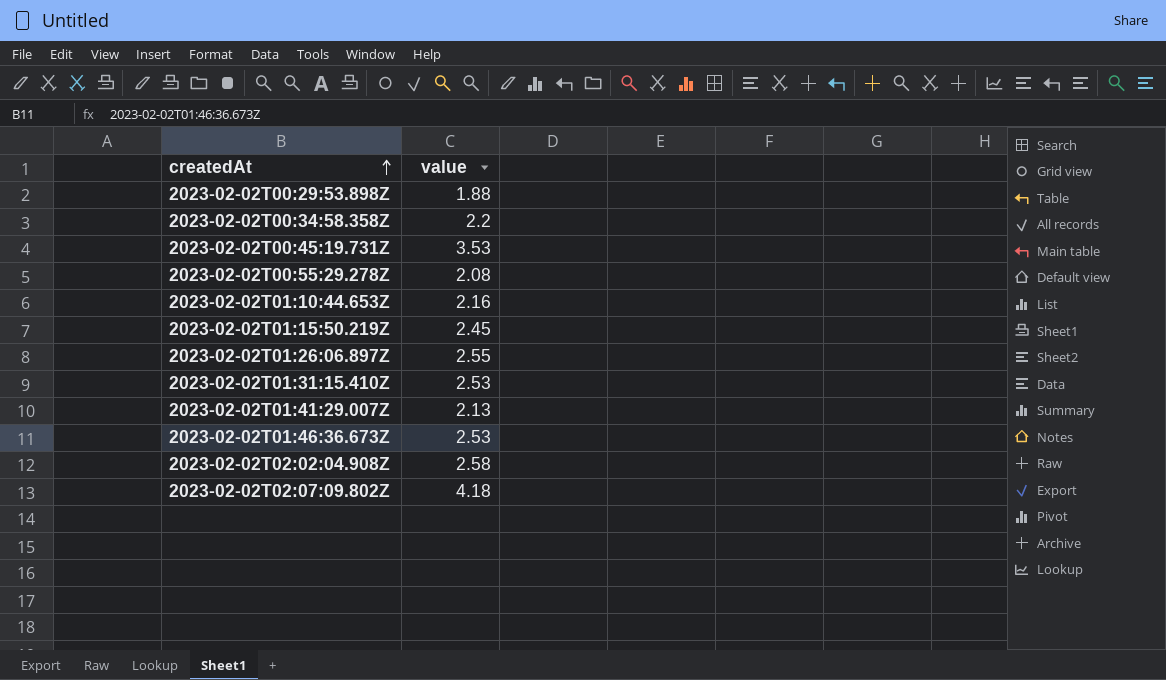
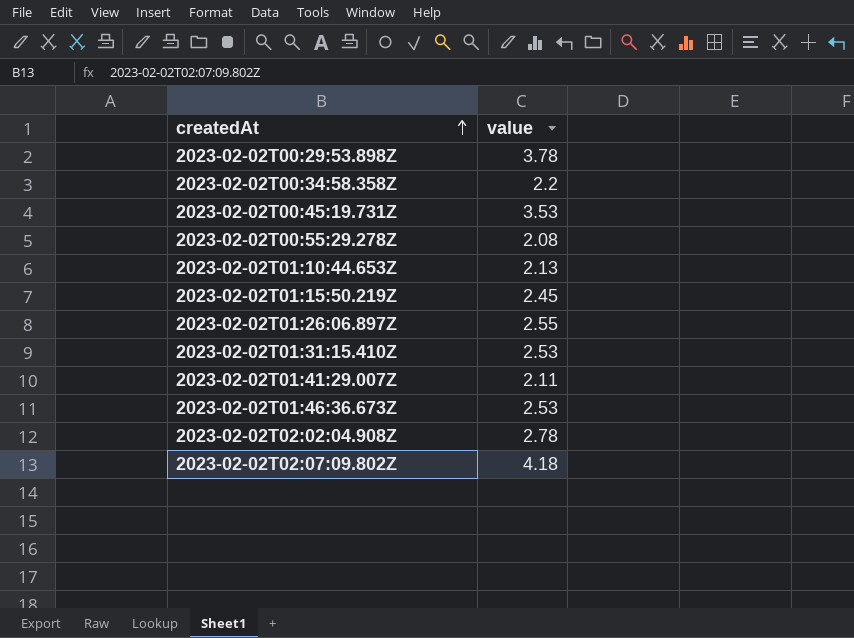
2023-02-02T00:29:53.898Z | value: 1.88 -> 3.78
2023-02-02T01:10:44.653Z | value: 2.16 -> 2.13
2023-02-02T01:41:29.007Z | value: 2.13 -> 2.11
2023-02-02T02:02:04.908Z | value: 2.58 -> 2.78

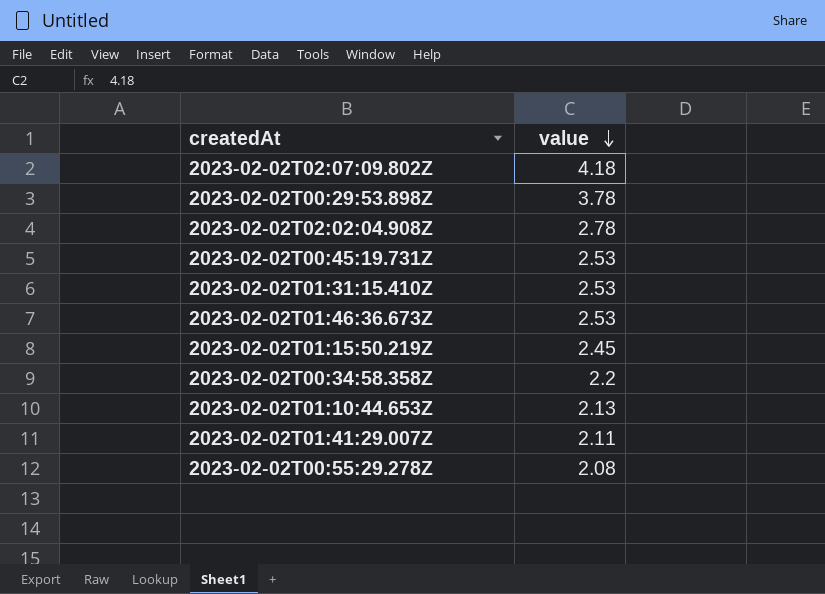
row order: createdAt ascending -> value descending
row 2023-02-02T01:26:06.897Z: 2.55 -> none
2023-02-02T00:45:19.731Z | value: 3.53 -> 2.53

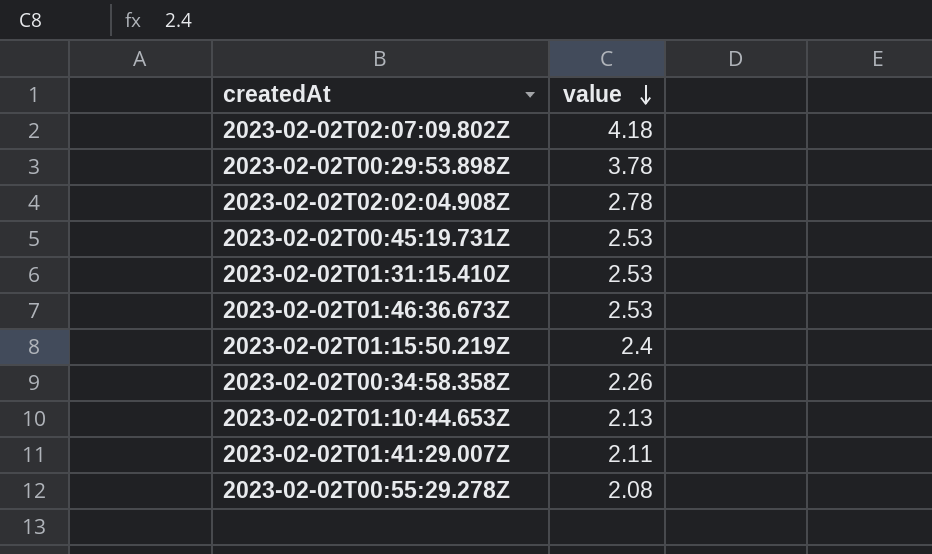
2023-02-02T01:15:50.219Z | value: 2.45 -> 2.4
2023-02-02T00:34:58.358Z | value: 2.2 -> 2.26

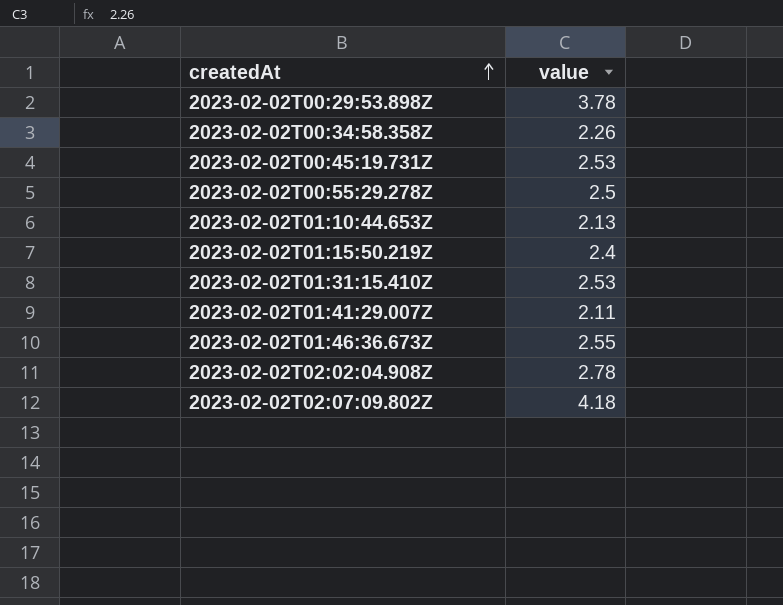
row order: value descending -> createdAt ascending
2023-02-02T00:55:29.278Z | value: 2.08 -> 2.5
2023-02-02T01:46:36.673Z | value: 2.53 -> 2.55

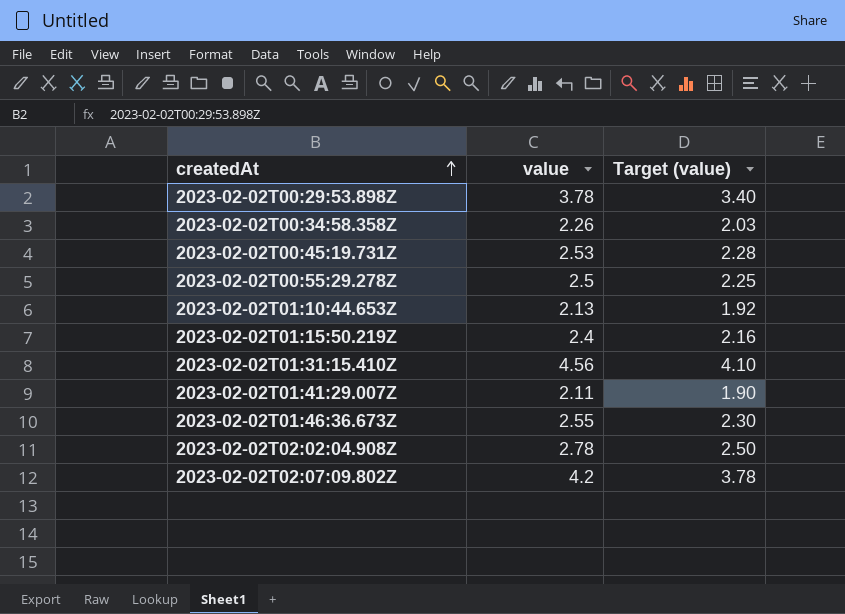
column Target (value) | formula: none -> [value] * 0.9
2023-02-02T01:31:15.410Z | value: 2.53 -> 4.56
2023-02-02T02:07:09.802Z | value: 4.18 -> 4.2

